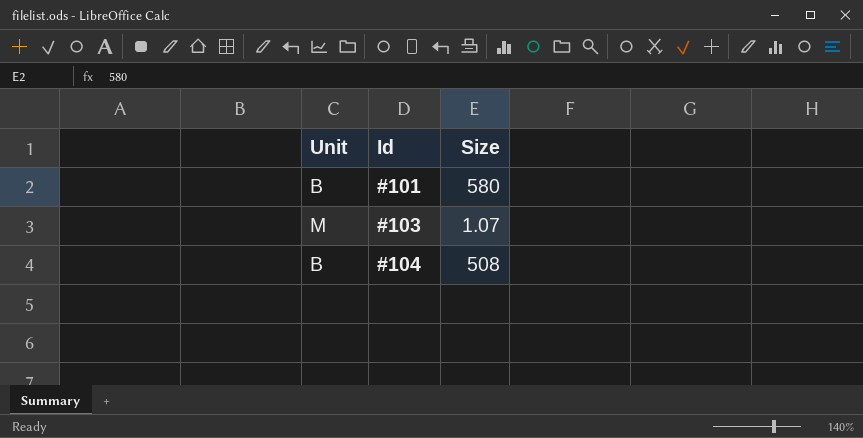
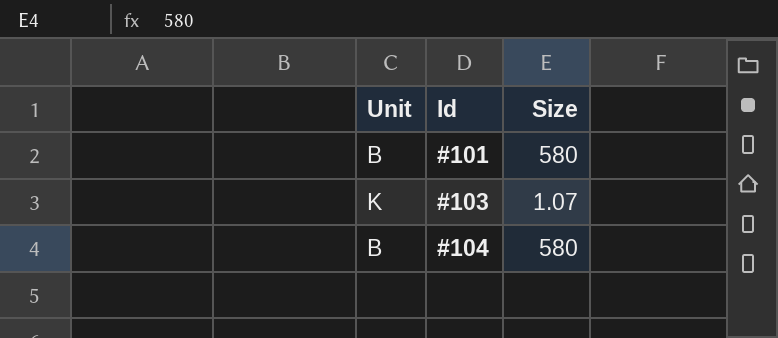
#103 | Unit: M -> K
#104 | Size: 508 -> 580

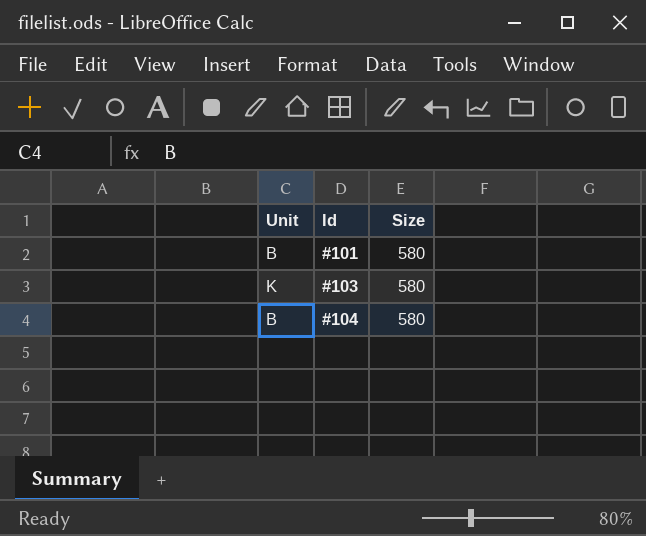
#103 | Size: 1.07 -> 580

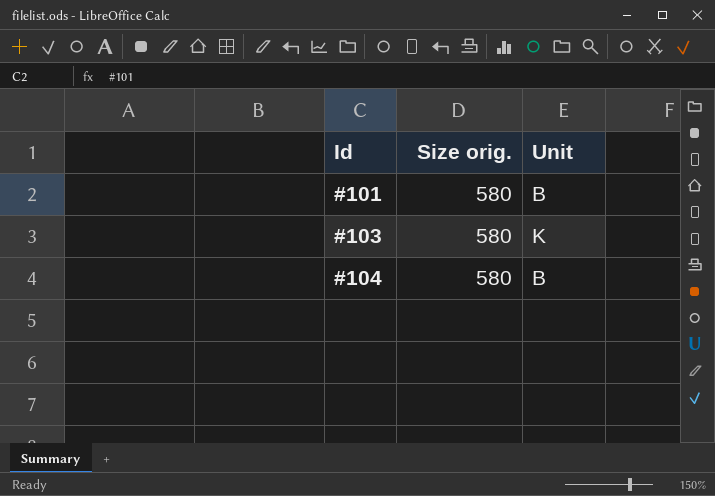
column name: Size -> Size orig.
column Unit | position: 1 -> 3

